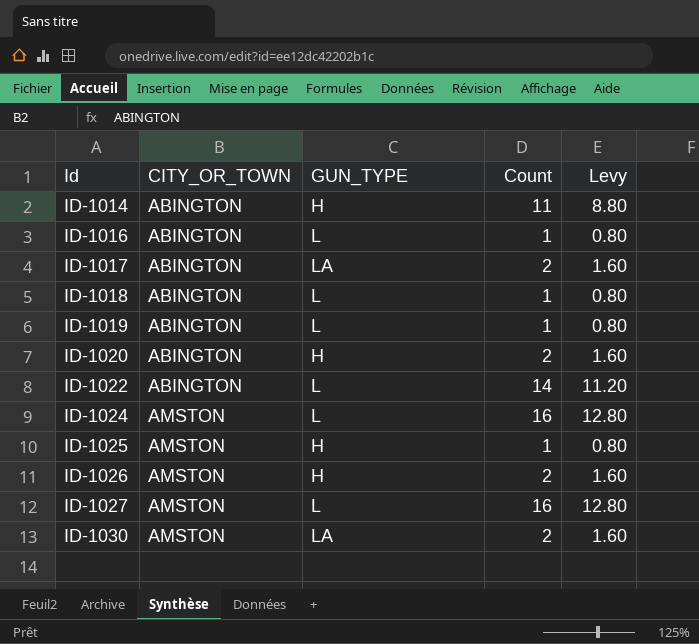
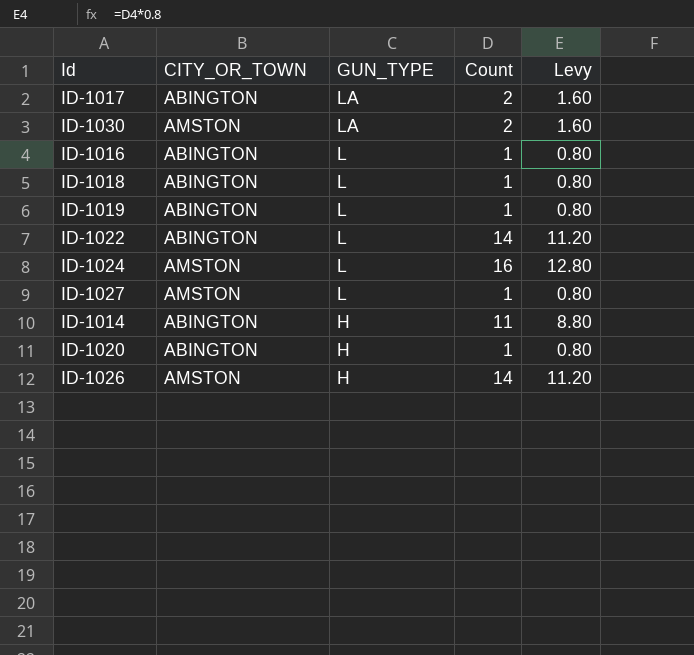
row order: Id ascending -> GUN_TYPE descending
row ID-1025: AMSTON | H | 1 | 0.80 -> none
ID-1027 | Count: 16 -> 1
ID-1027 | Levy: 12.80 -> 0.80
ID-1020 | Count: 2 -> 1
ID-1020 | Levy: 1.60 -> 0.80
ID-1026 | Count: 2 -> 14
ID-1026 | Levy: 1.60 -> 11.20

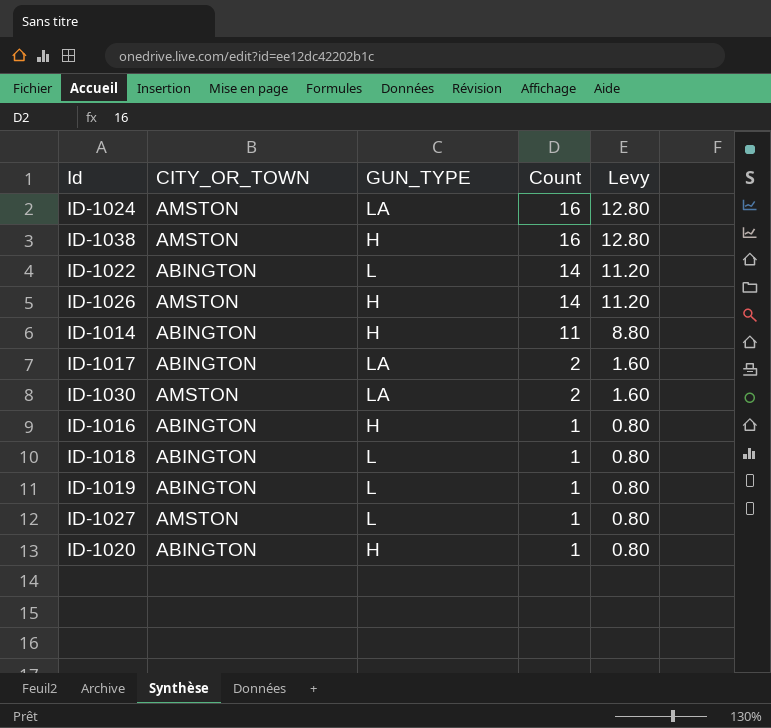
row order: GUN_TYPE descending -> Count descending
ID-1024 | GUN_TYPE: L -> LA
row ID-1038: none -> AMSTON | H | 16 | 12.80
ID-1016 | GUN_TYPE: L -> H

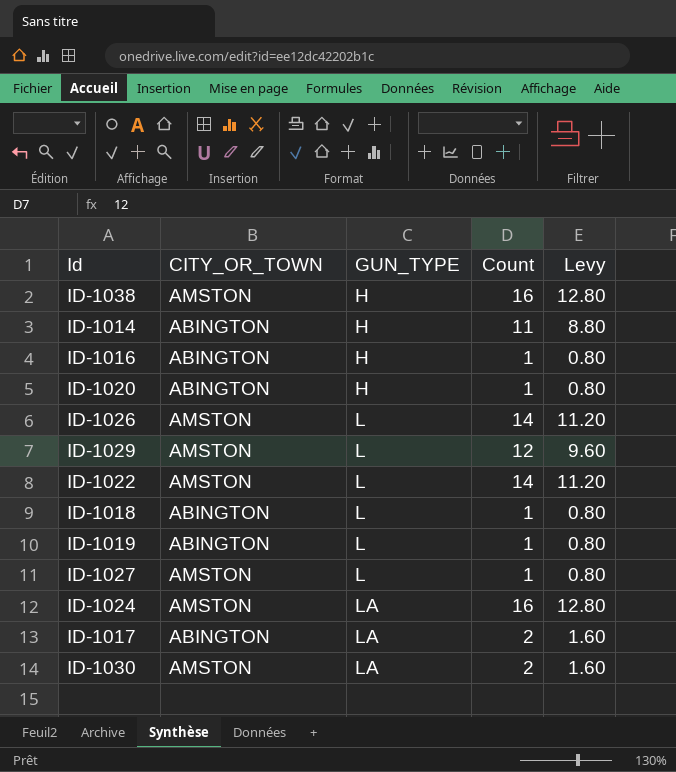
row order: Count descending -> GUN_TYPE ascending
ID-1026 | GUN_TYPE: H -> L
row ID-1029: none -> AMSTON | L | 12 | 9.60
ID-1022 | CITY_OR_TOWN: ABINGTON -> AMSTON

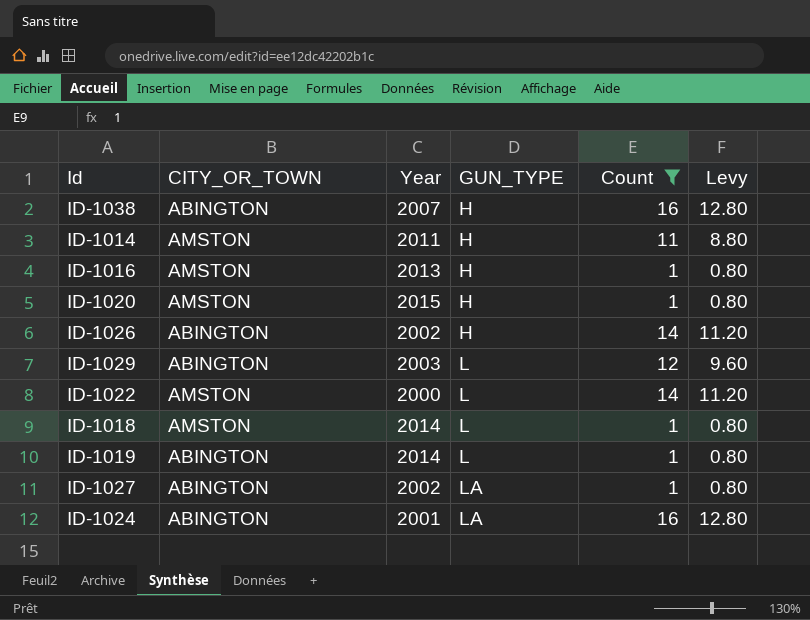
filter: none -> Count != 2
column Year | position: none -> 3
ID-1038 | CITY_OR_TOWN: AMSTON -> ABINGTON
ID-1014 | CITY_OR_TOWN: ABINGTON -> AMSTON
ID-1016 | CITY_OR_TOWN: ABINGTON -> AMSTON
ID-1020 | CITY_OR_TOWN: ABINGTON -> AMSTON
ID-1026 | CITY_OR_TOWN: AMSTON -> ABINGTON
ID-1026 | GUN_TYPE: L -> H
ID-1029 | CITY_OR_TOWN: AMSTON -> ABINGTON
ID-1018 | CITY_OR_TOWN: ABINGTON -> AMSTON
ID-1027 | CITY_OR_TOWN: AMSTON -> ABINGTON
ID-1027 | GUN_TYPE: L -> LA
ID-1024 | CITY_OR_TOWN: AMSTON -> ABINGTON

